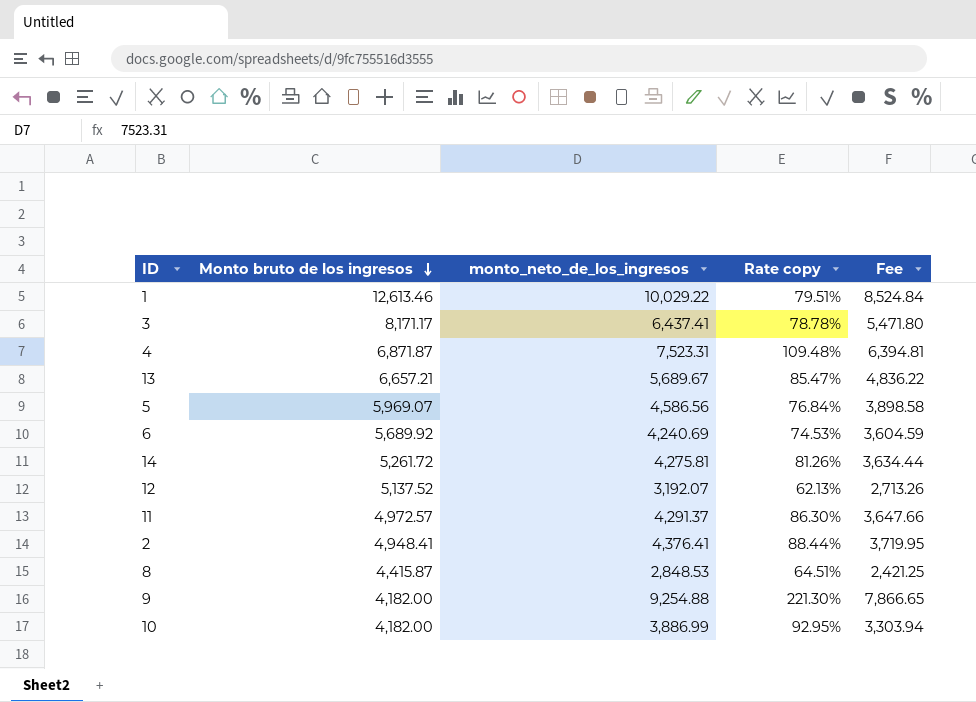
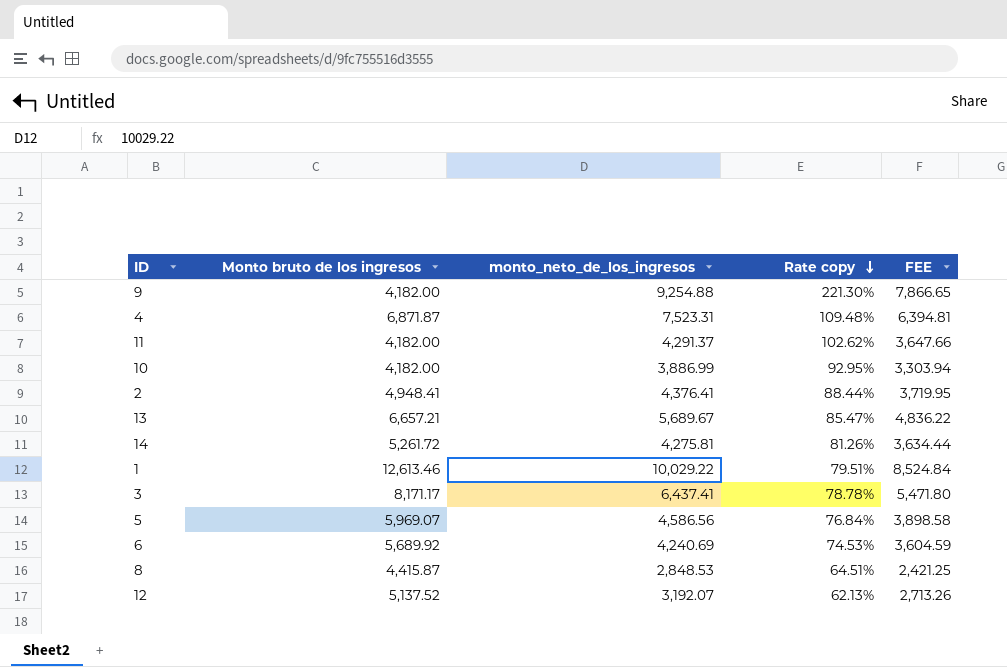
row order: Monto bruto de los ingresos descending -> Rate copy descending
column name: Fee -> FEE
11 | Monto bruto de los ingresos: 4,972.57 -> 4,182.00
11 | Rate copy: 86.30% -> 102.62%

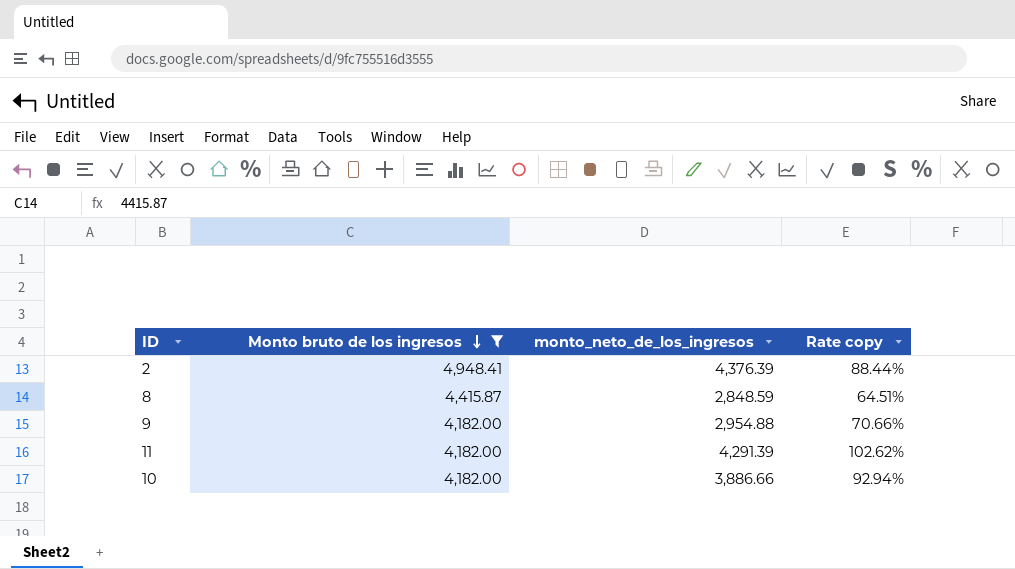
filter: none -> Monto bruto de los ingresos <= 4,948.41
row order: Rate copy descending -> Monto bruto de los ingresos descending
column FEE | formula: [monto_neto_de_los_ingresos] * 0.85 -> none
2 | monto_neto_de_los_ingresos: 4,376.41 -> 4,376.39
8 | monto_neto_de_los_ingresos: 2,848.53 -> 2,848.59
9 | monto_neto_de_los_ingresos: 9,254.88 -> 2,954.88
9 | Rate copy: 221.30% -> 70.66%
11 | monto_neto_de_los_ingresos: 4,291.37 -> 4,291.39
10 | monto_neto_de_los_ingresos: 3,886.99 -> 3,886.66
10 | Rate copy: 92.95% -> 92.94%

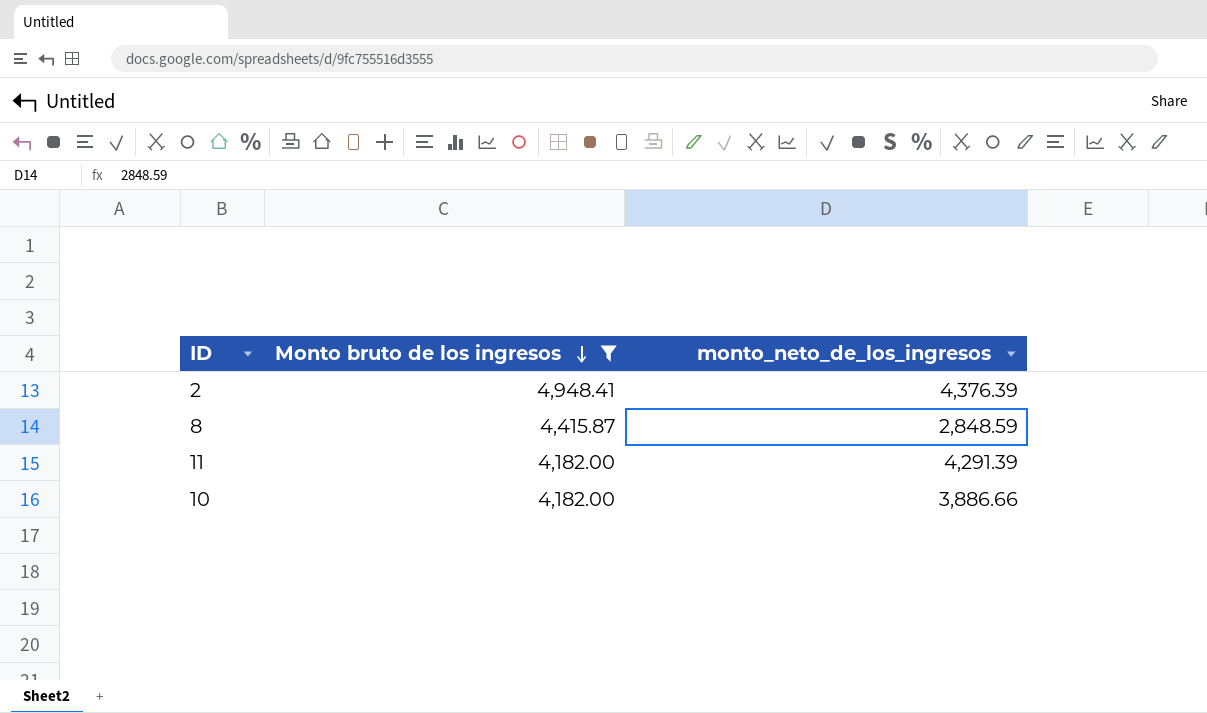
column Rate copy | formula: [monto_neto_de_los_ingresos] / [Monto bruto de los ingresos] -> none
row 9: 4,182.00 | 2,954.88 | 70.66% -> none

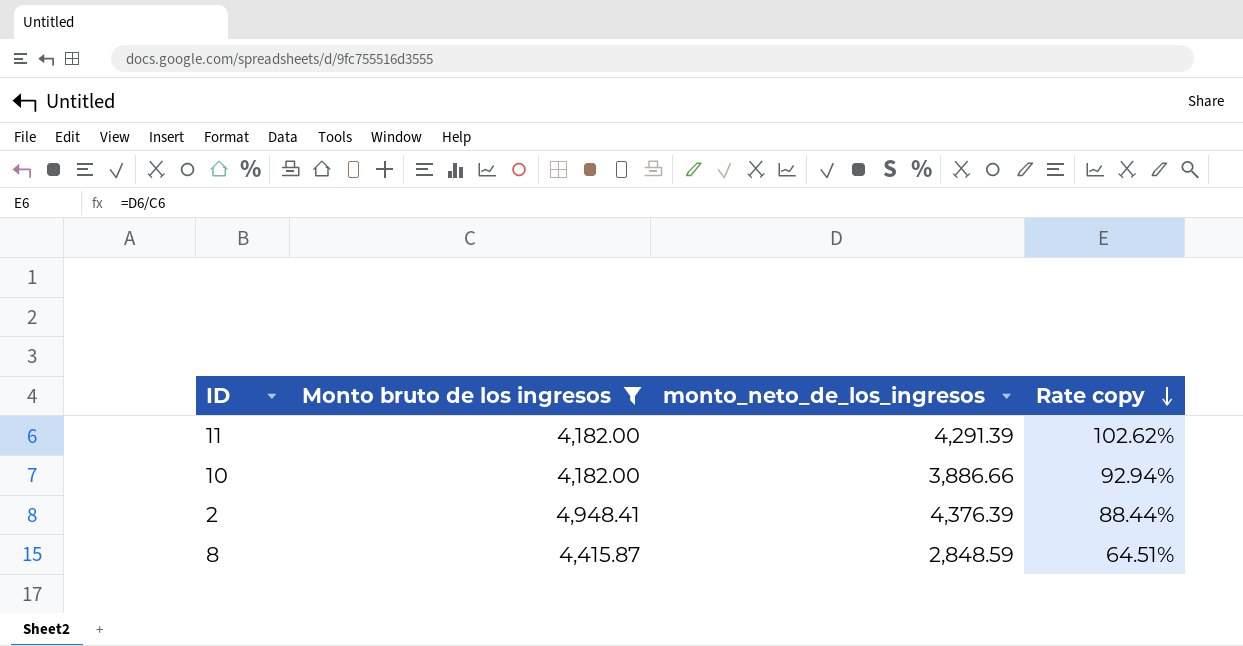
row order: Monto bruto de los ingresos descending -> Rate copy descending
column Rate copy | formula: none -> [monto_neto_de_los_ingresos] / [Monto bruto de los ingresos]

